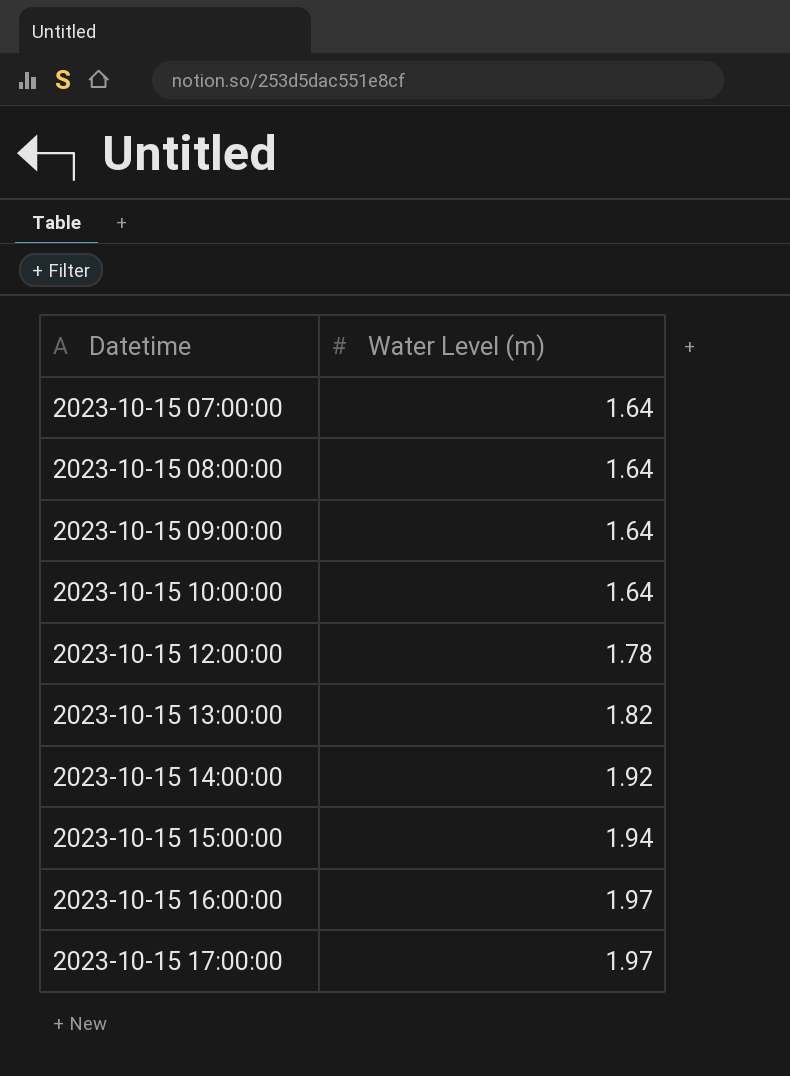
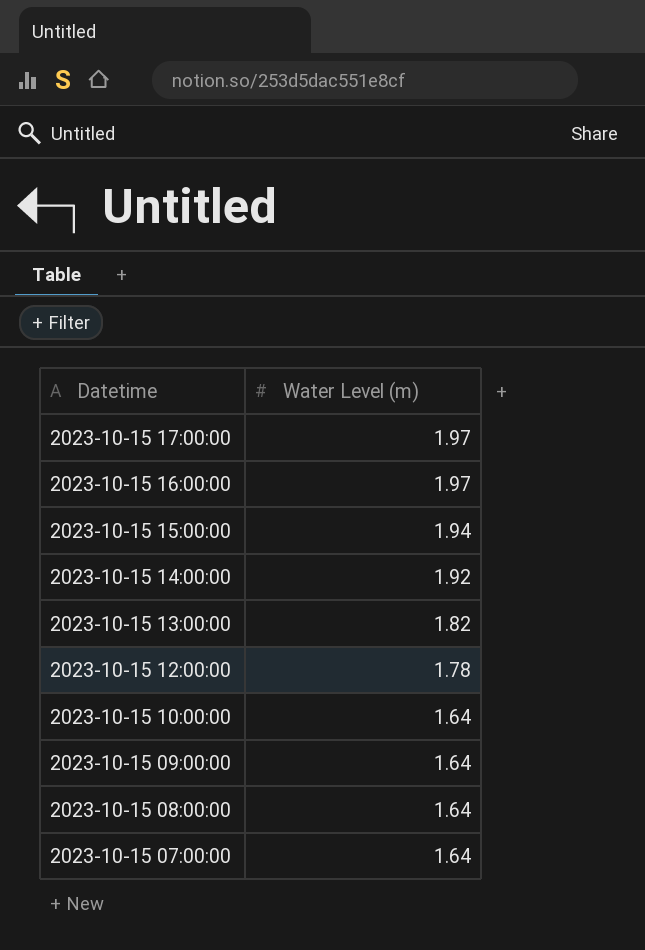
row order: Datetime ascending -> Datetime descending

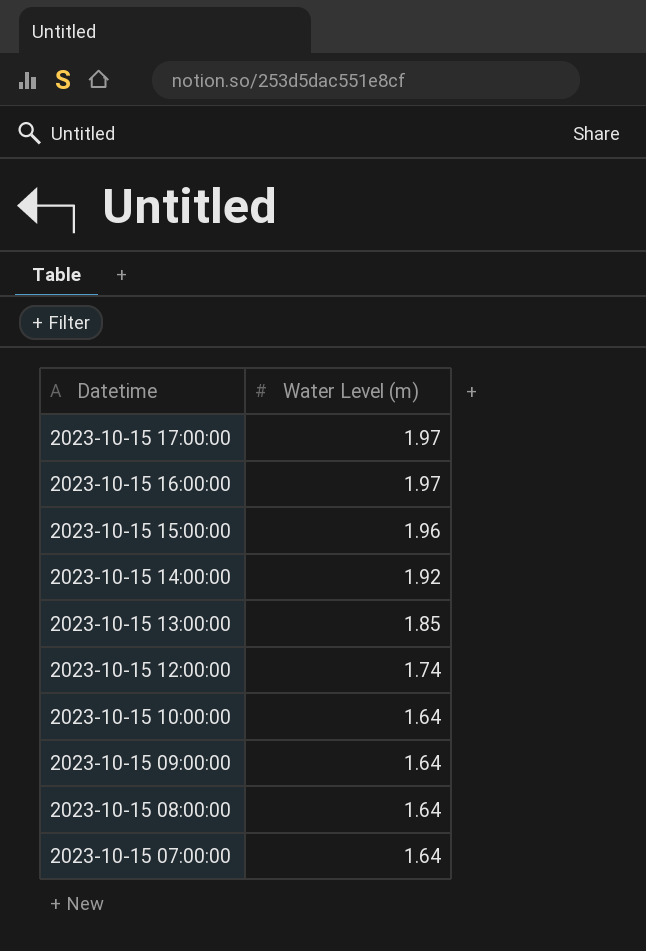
2023-10-15 15:00:00 | Water Level (m): 1.94 -> 1.96
2023-10-15 13:00:00 | Water Level (m): 1.82 -> 1.85
2023-10-15 12:00:00 | Water Level (m): 1.78 -> 1.74

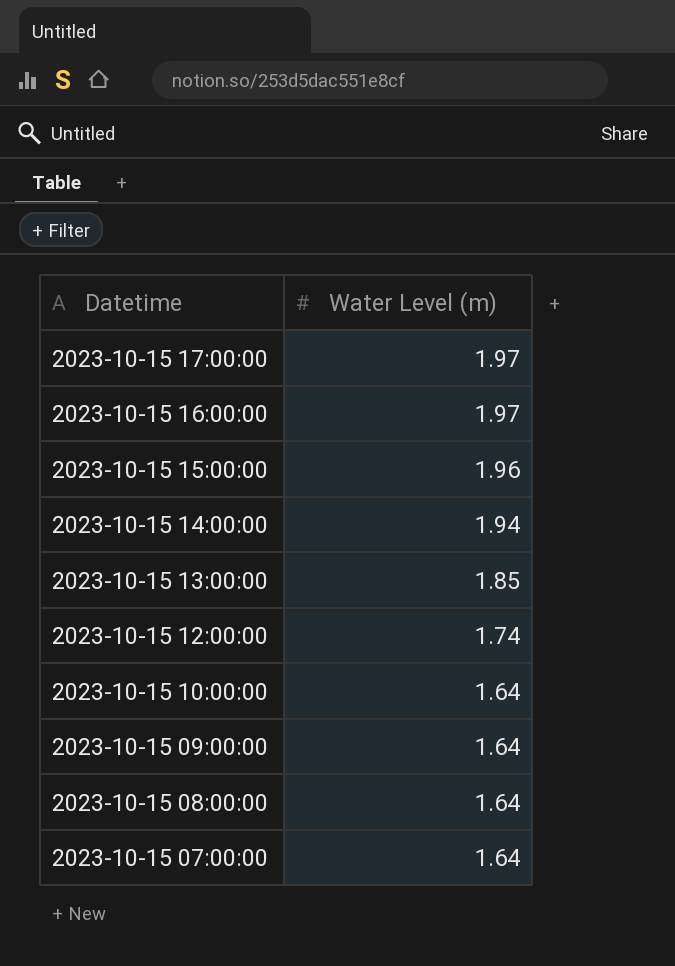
2023-10-15 14:00:00 | Water Level (m): 1.92 -> 1.94

